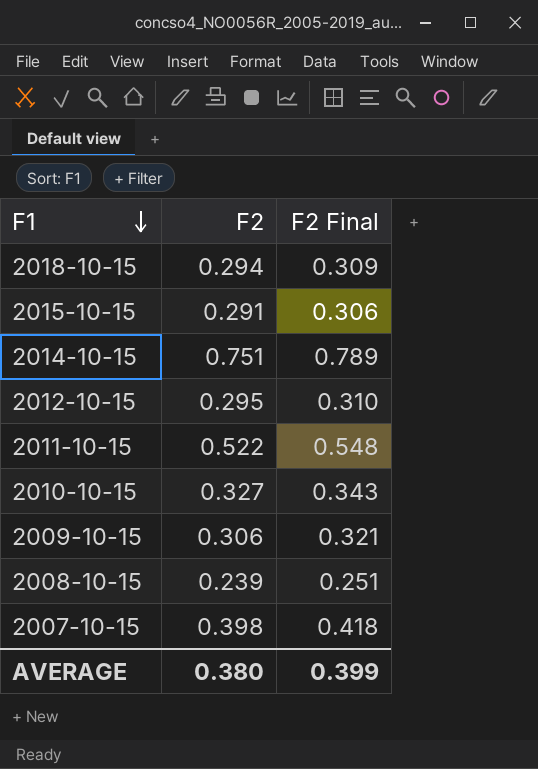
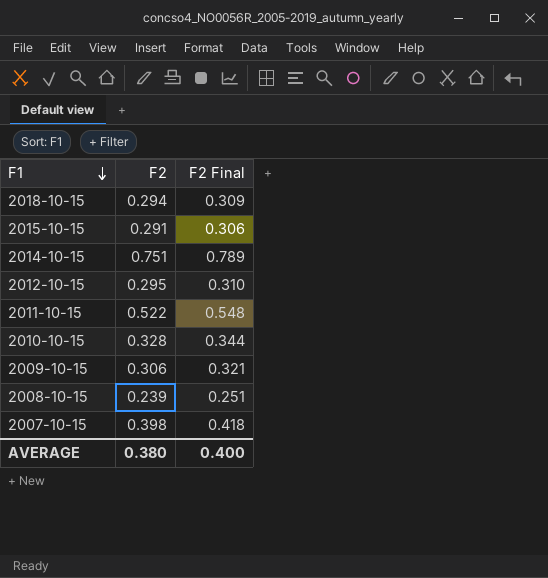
2010-10-15 | F2: 0.327 -> 0.328
2010-10-15 | F2 Final: 0.343 -> 0.344
AVERAGE | F2 Final: 0.399 -> 0.400

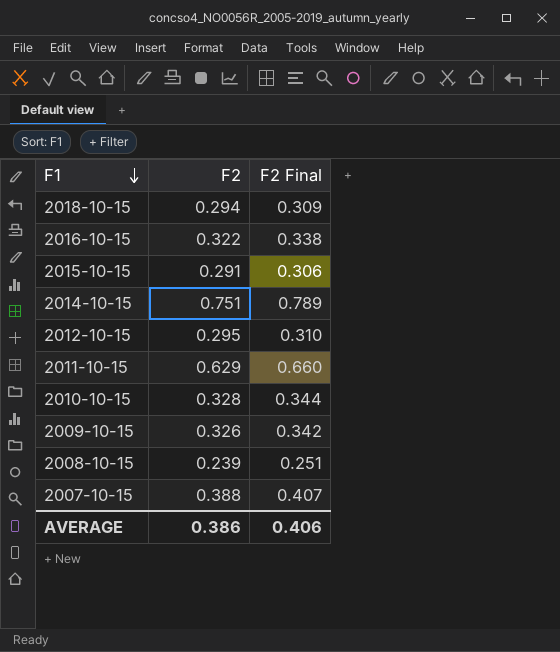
row 2016-10-15: none -> 0.322 | 0.338
2011-10-15 | F2: 0.522 -> 0.629
2011-10-15 | F2 Final: 0.548 -> 0.660
2009-10-15 | F2: 0.306 -> 0.326
2009-10-15 | F2 Final: 0.321 -> 0.342
2007-10-15 | F2: 0.398 -> 0.388
2007-10-15 | F2 Final: 0.418 -> 0.407
AVERAGE | F2: 0.380 -> 0.386
AVERAGE | F2 Final: 0.400 -> 0.406

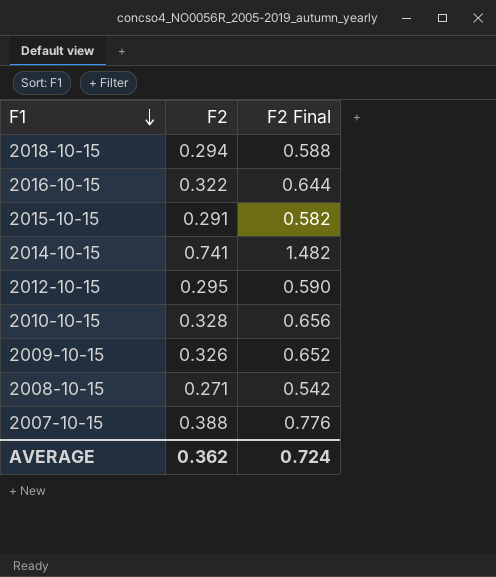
column F2 Final | formula: [F2] * 1.05 -> [F2] * 2
row 2011-10-15: 0.629 | 0.660 -> none
2014-10-15 | F2: 0.751 -> 0.741
2008-10-15 | F2: 0.239 -> 0.271
AVERAGE | F2: 0.386 -> 0.362
AVERAGE | F2 Final: 0.406 -> 0.724

